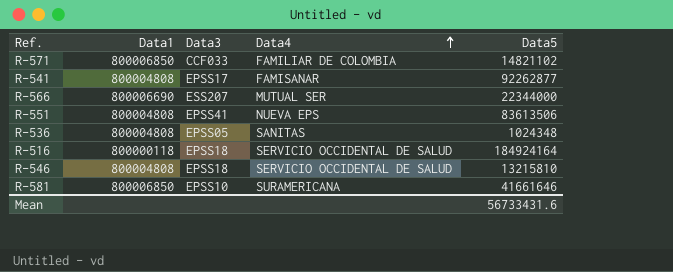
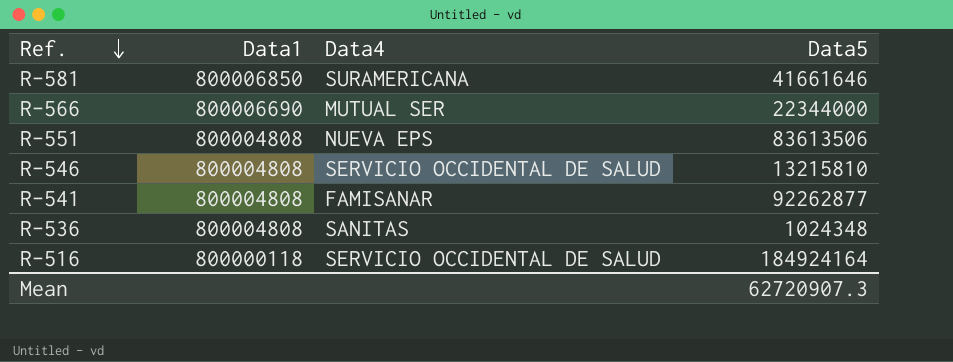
row order: Data4 ascending -> Ref. descending
column Data3 | position: 3 -> none
row R-571: 800006850 | CCF033 | FAMILIAR DE COLOMBIA | 14821102 -> none
Mean | Data5: 56733431.6 -> 62720907.3

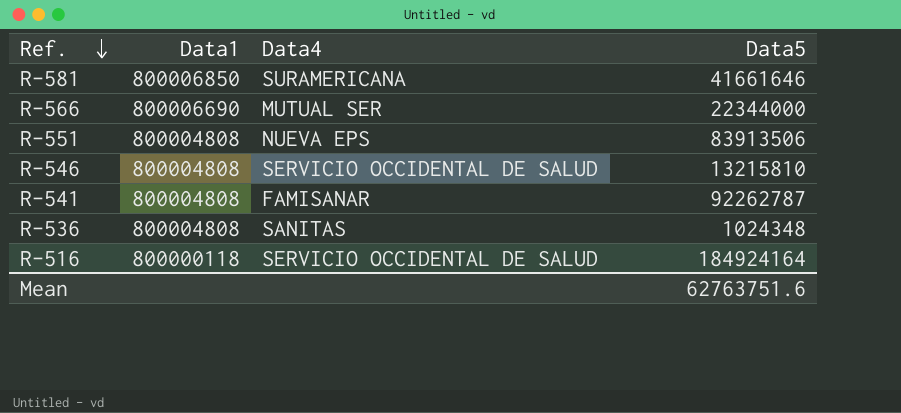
R-551 | Data5: 83613506 -> 83913506
R-541 | Data5: 92262877 -> 92262787
Mean | Data5: 62720907.3 -> 62763751.6

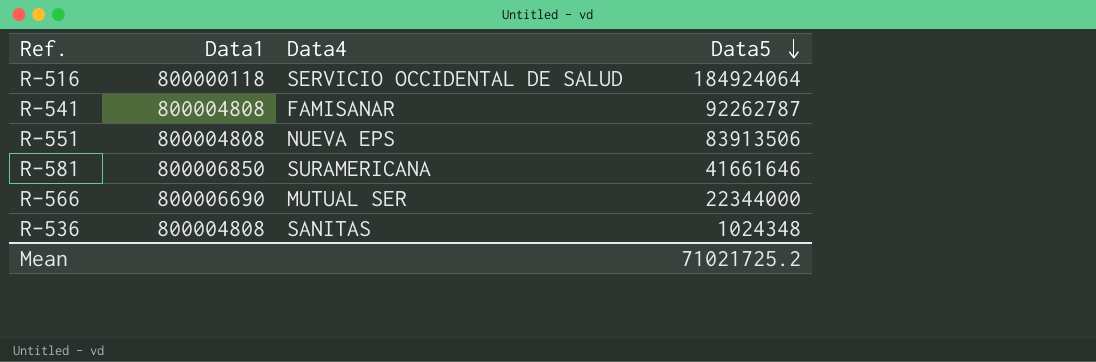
row order: Ref. descending -> Data5 descending
row R-546: 800004808 | SERVICIO OCCIDENTAL DE SALUD | 13215810 -> none
R-516 | Data5: 184924164 -> 184924064
Mean | Data5: 62763751.6 -> 71021725.2

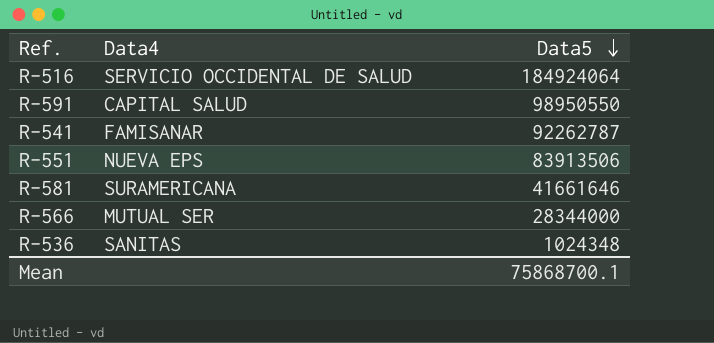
column Data1 | position: 2 -> none
row R-591: none -> CAPITAL SALUD | 98950550
R-566 | Data5: 22344000 -> 28344000
Mean | Data5: 71021725.2 -> 75868700.1

